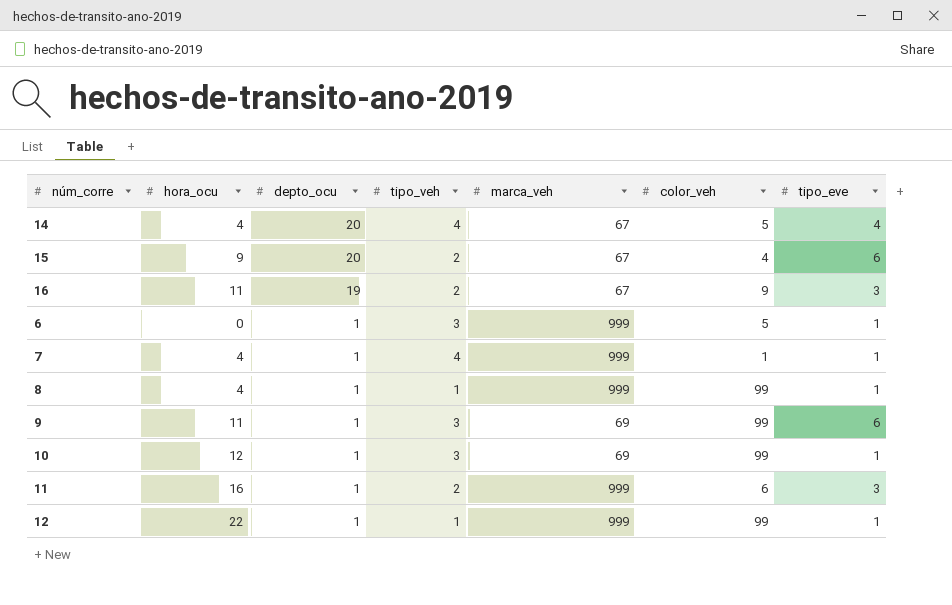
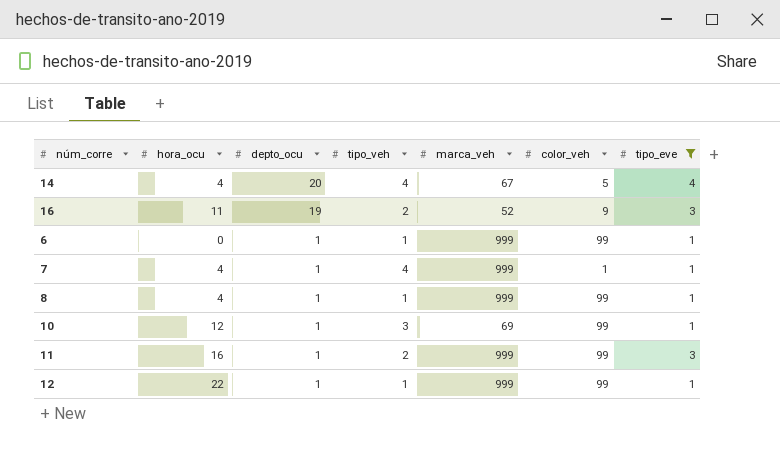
filter: none -> tipo_eve != 6
16 | marca_veh: 67 -> 52
6 | tipo_veh: 3 -> 1
6 | color_veh: 5 -> 99
11 | color_veh: 6 -> 99

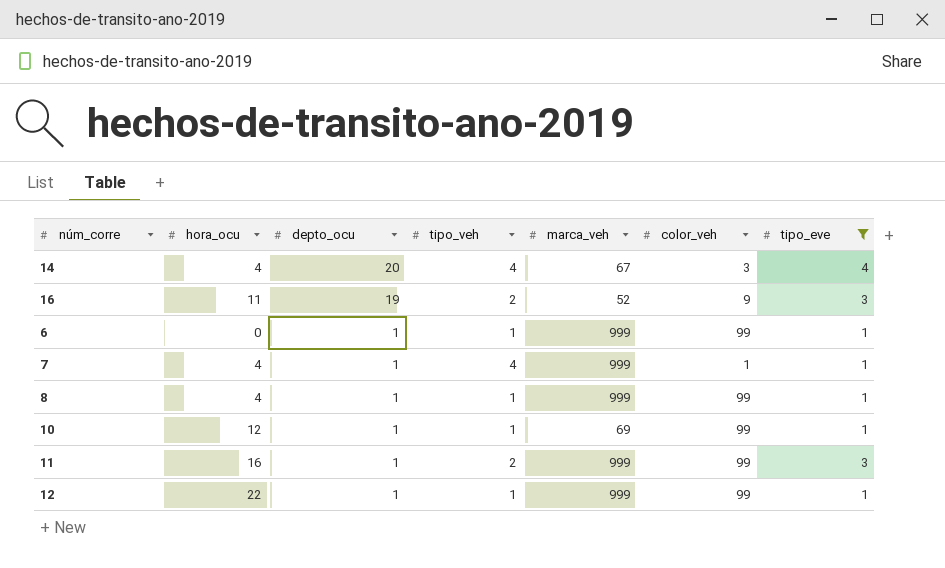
14 | color_veh: 5 -> 3
10 | tipo_veh: 3 -> 1

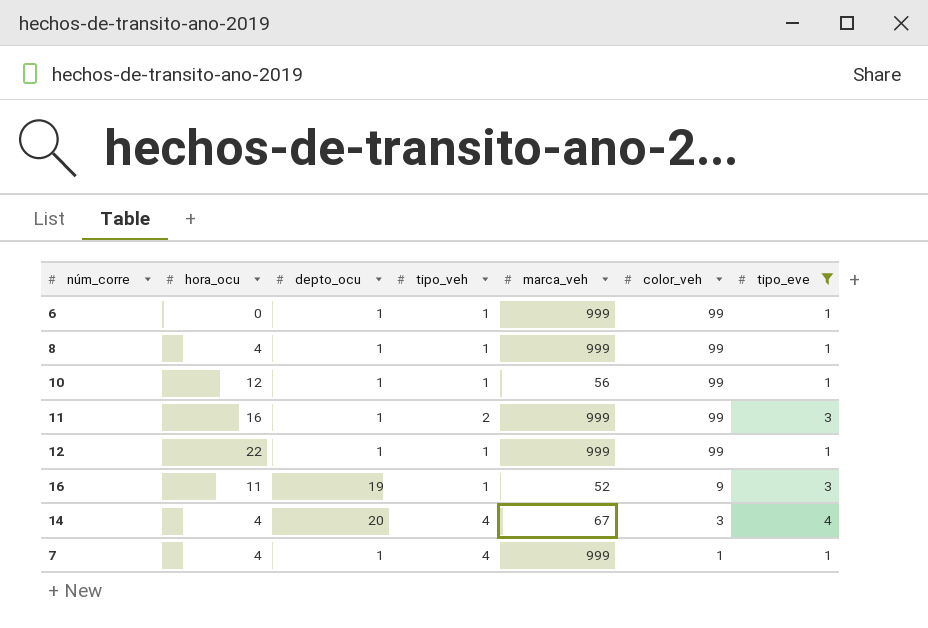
row order: depto_ocu descending -> color_veh descending
10 | marca_veh: 69 -> 56
16 | tipo_veh: 2 -> 1

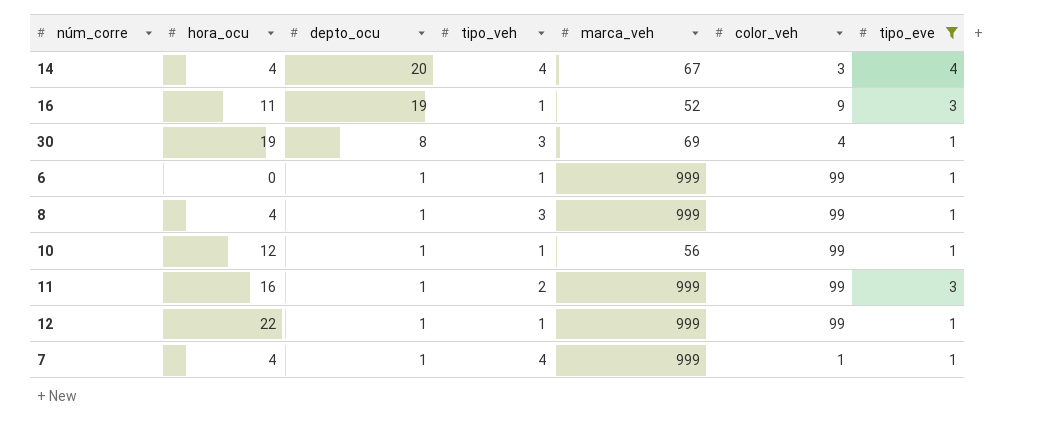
row order: color_veh descending -> depto_ocu descending
row 30: none -> 19 | 8 | 3 | 69 | 4 | 1
8 | tipo_veh: 1 -> 3

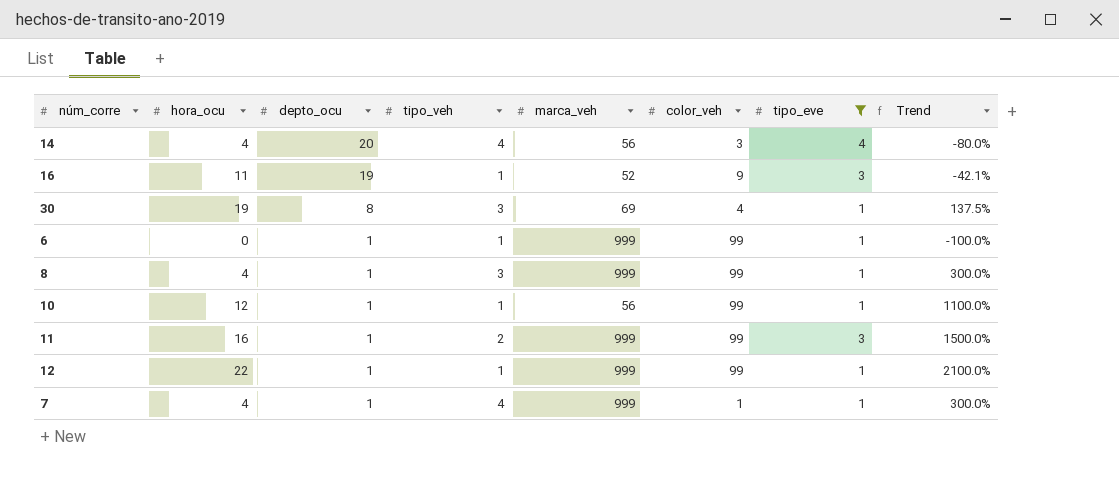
column Trend | formula: none -> ([hora_ocu] - [depto_ocu]) / [depto_ocu]
14 | marca_veh: 67 -> 56

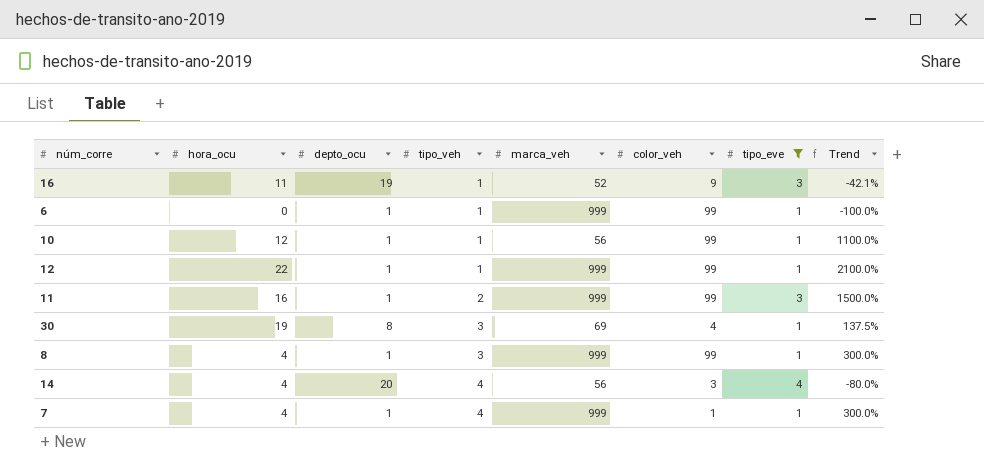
row order: depto_ocu descending -> tipo_veh ascending

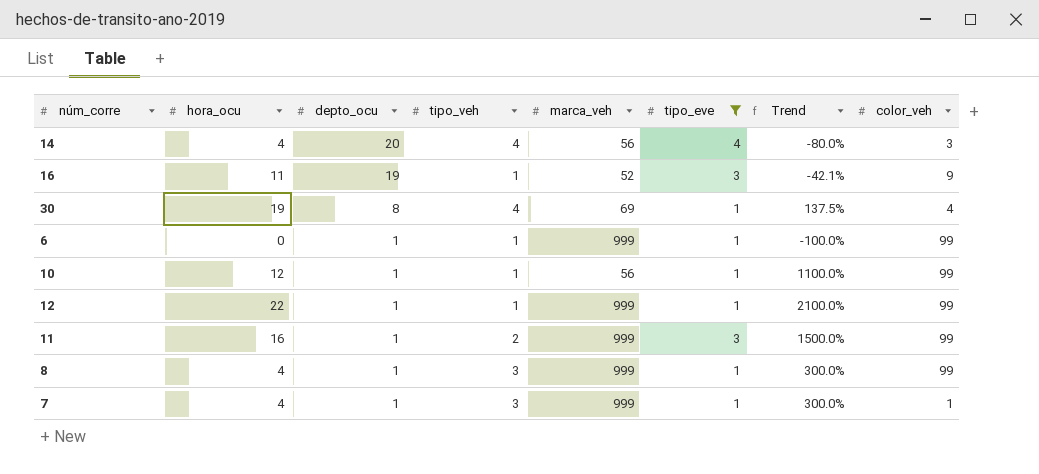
row order: tipo_veh ascending -> depto_ocu descending
column color_veh | position: 6 -> 8
30 | tipo_veh: 3 -> 4
7 | tipo_veh: 4 -> 3

